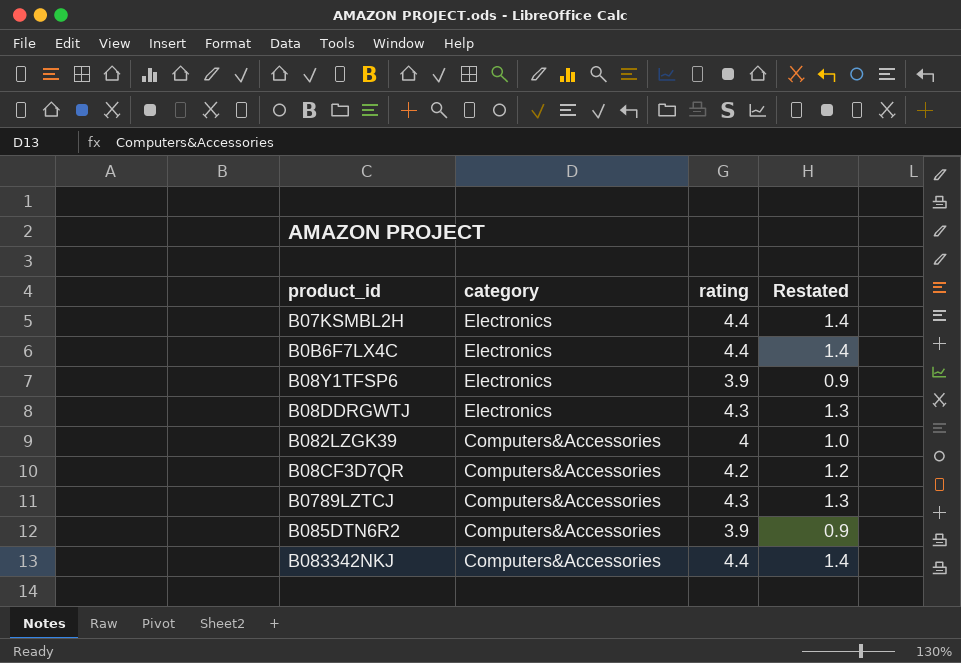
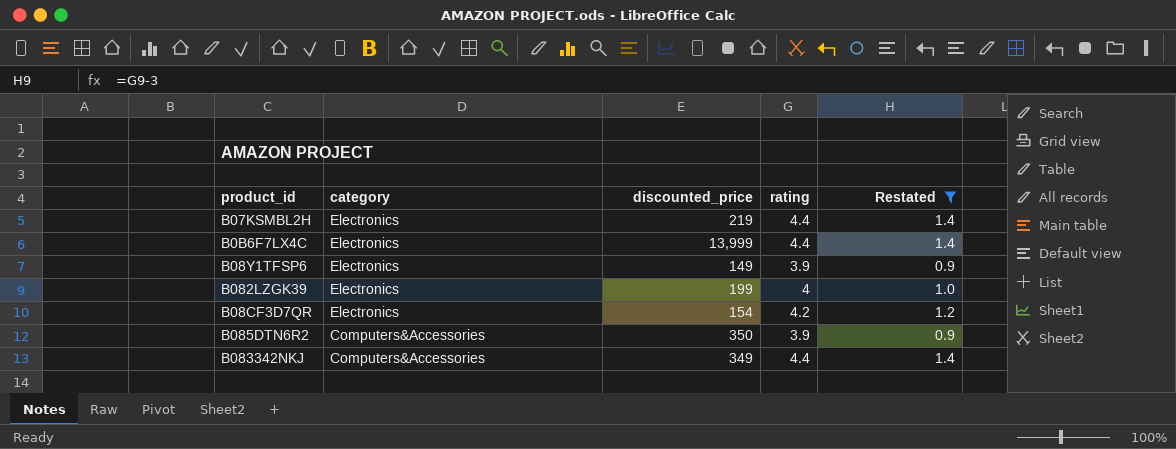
filter: none -> Restated != 1.3
column discounted_price | position: none -> 3
B082LZGK39 | category: Computers&Accessories -> Electronics
B08CF3D7QR | category: Computers&Accessories -> Electronics

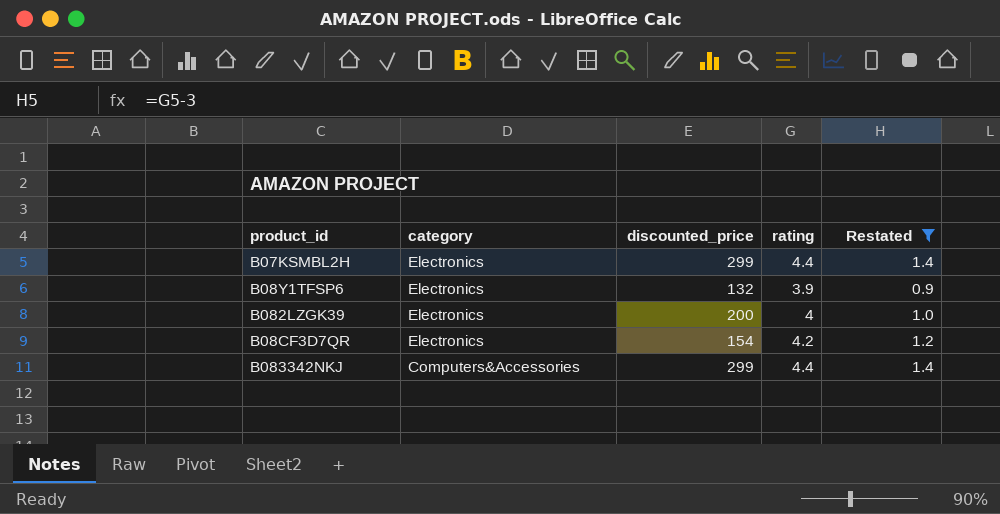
row B0B6F7LX4C: Electronics | 13,999 | 4.4 | 1.4 -> none
row B085DTN6R2: Computers&Accessories | 350 | 3.9 | 0.9 -> none
B07KSMBL2H | discounted_price: 219 -> 299
B08Y1TFSP6 | discounted_price: 149 -> 132
B082LZGK39 | discounted_price: 199 -> 200
B083342NKJ | discounted_price: 349 -> 299

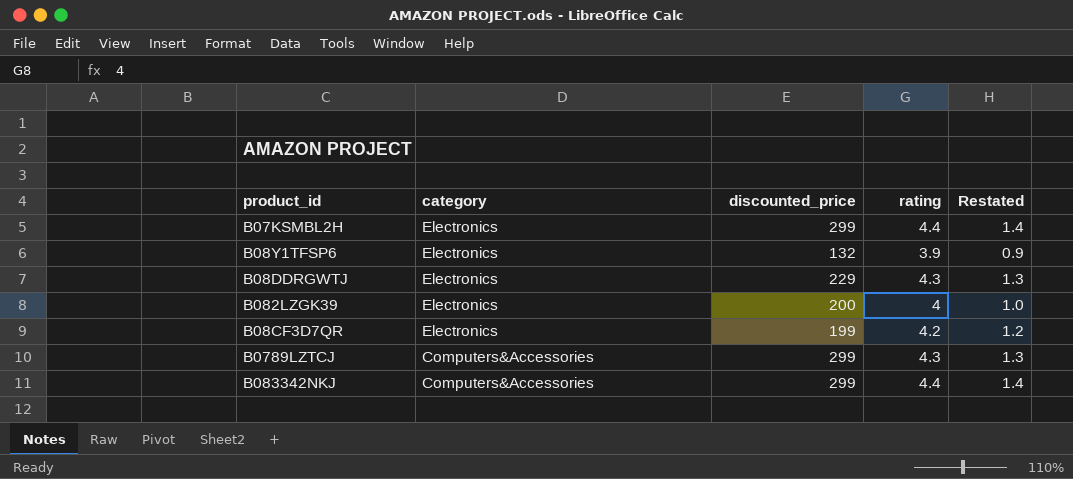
filter: Restated != 1.3 -> none
B08CF3D7QR | discounted_price: 154 -> 199

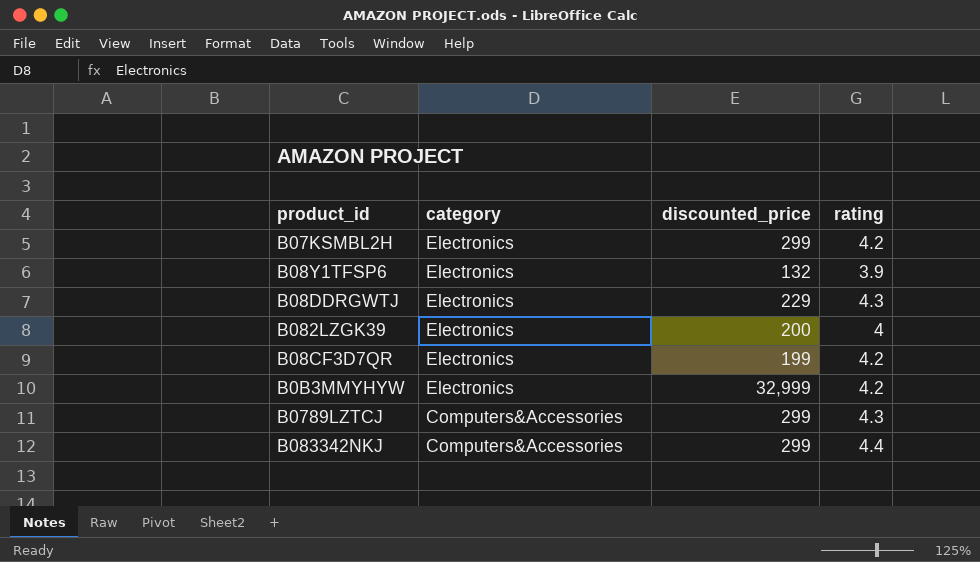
column Restated | formula: [rating] - 3 -> none
B07KSMBL2H | rating: 4.4 -> 4.2
row B0B3MMYHYW: none -> Electronics | 32,999 | 4.2

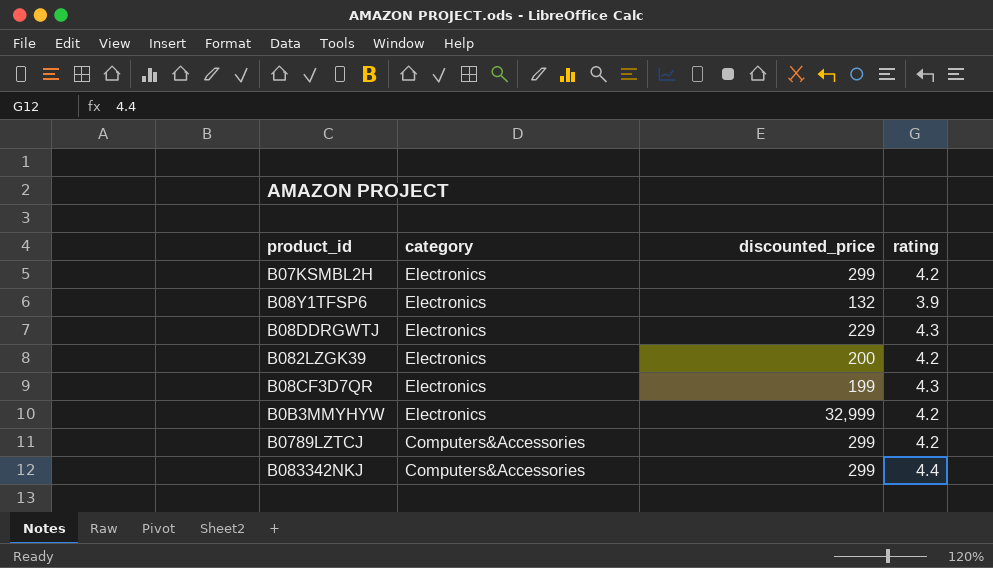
B082LZGK39 | rating: 4 -> 4.2
B08CF3D7QR | rating: 4.2 -> 4.3
B0789LZTCJ | rating: 4.3 -> 4.2

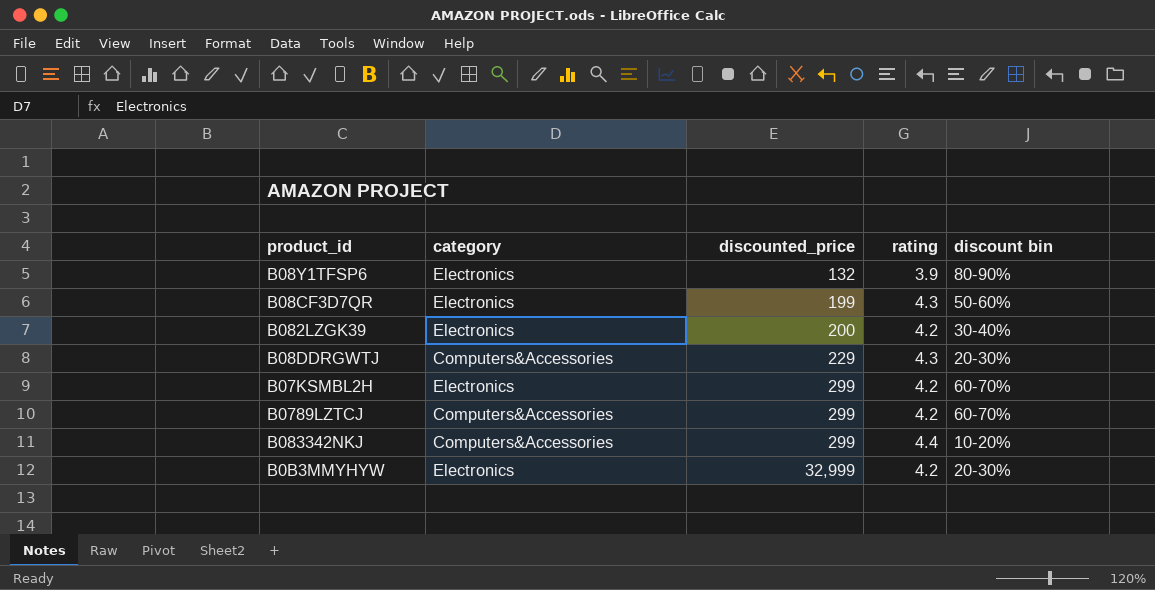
row order: category descending -> discounted_price ascending
column discount bin | position: none -> 5
B08DDRGWTJ | category: Electronics -> Computers&Accessories

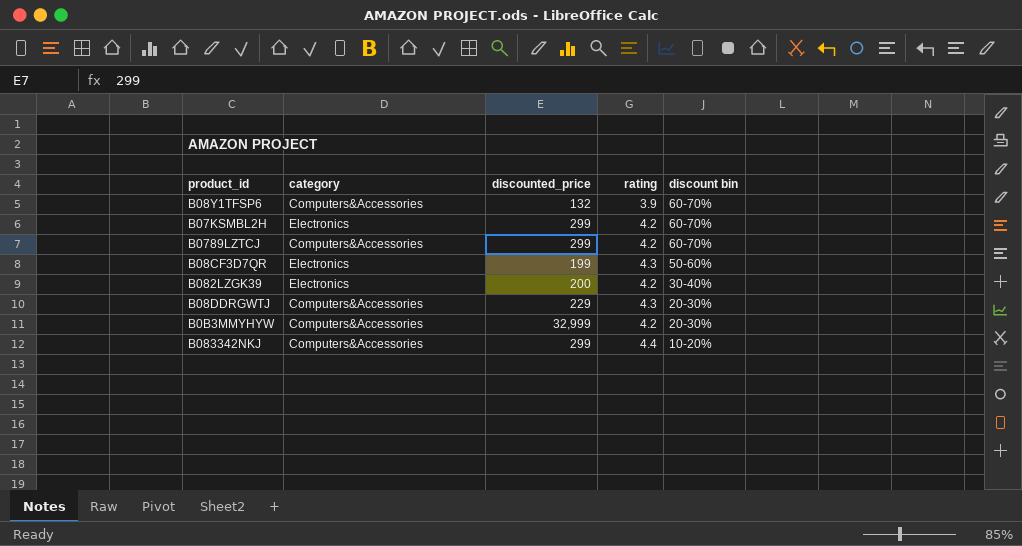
row order: discounted_price ascending -> discount bin descending
B08Y1TFSP6 | category: Electronics -> Computers&Accessories
B08Y1TFSP6 | discount bin: 80-90% -> 60-70%
B0B3MMYHYW | category: Electronics -> Computers&Accessories

